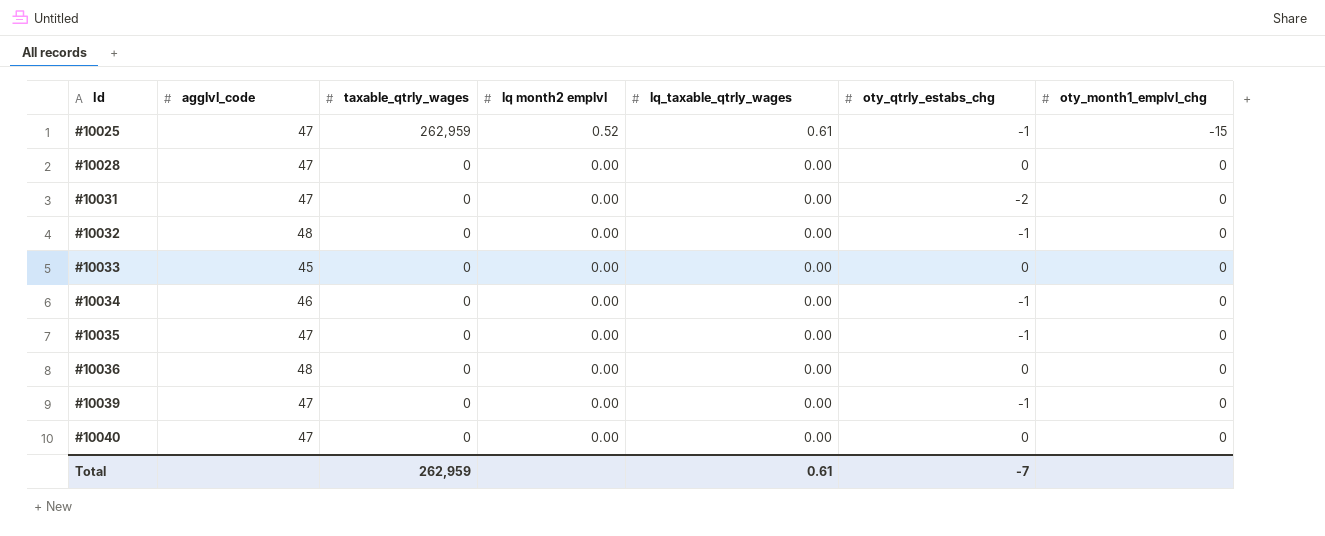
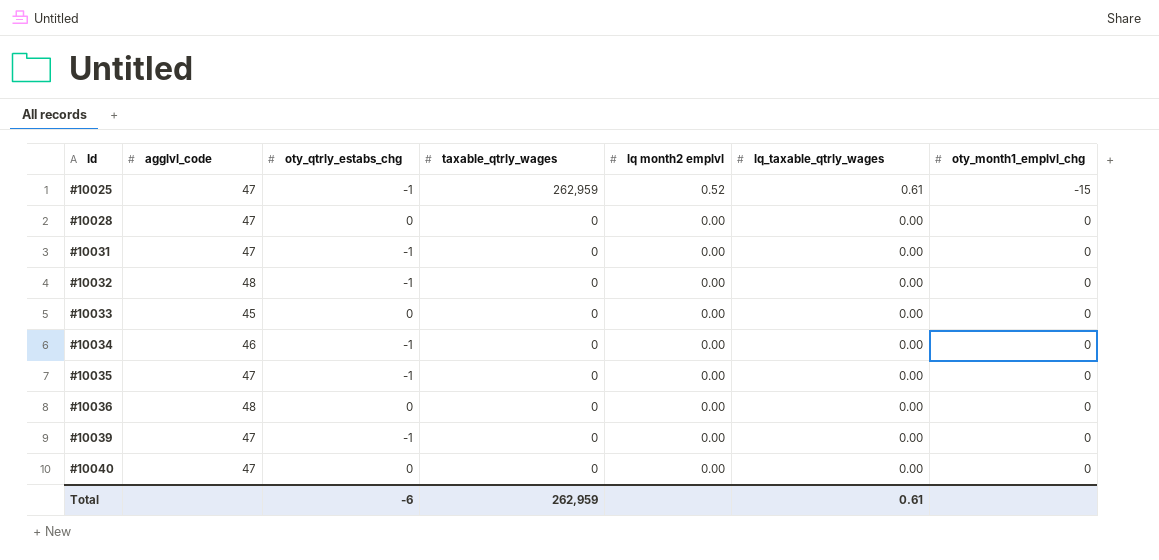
column oty_qtrly_estabs_chg | position: 6 -> 3
#10031 | oty_qtrly_estabs_chg: -2 -> -1
Total | oty_qtrly_estabs_chg: -7 -> -6

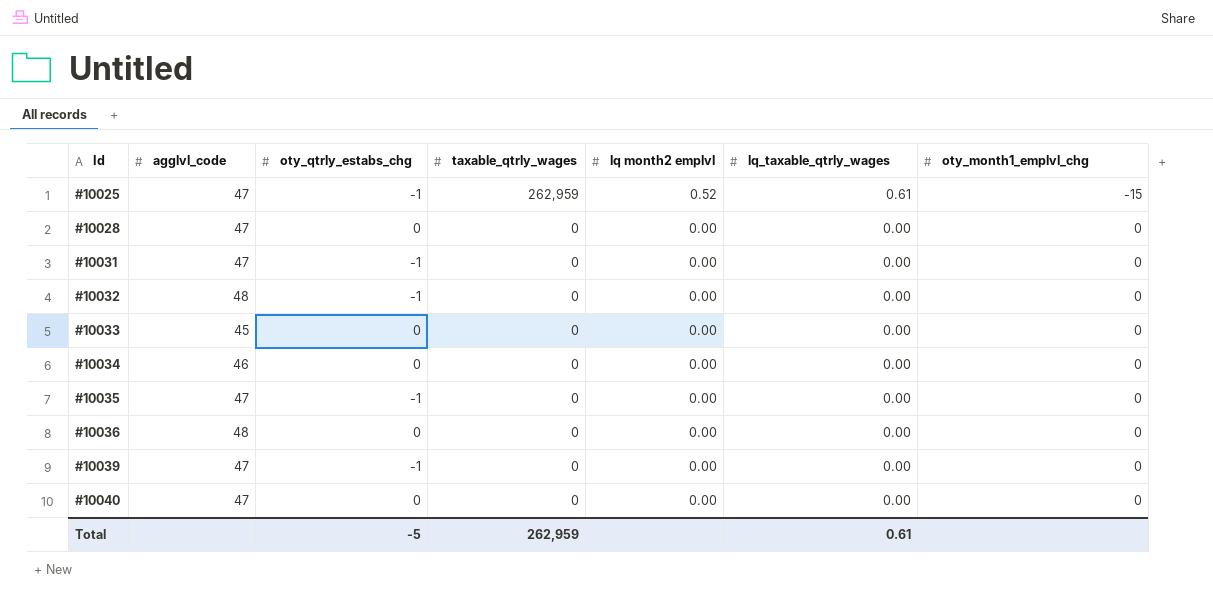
#10034 | oty_qtrly_estabs_chg: -1 -> 0
Total | oty_qtrly_estabs_chg: -6 -> -5

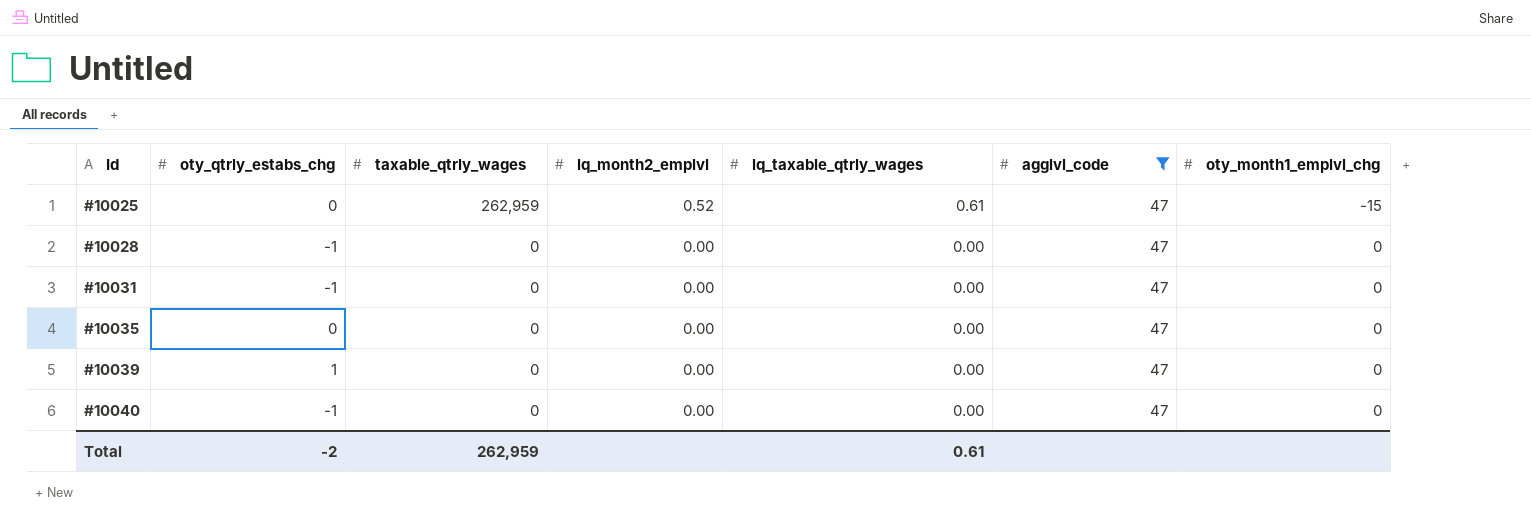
filter: none -> agglvl_code = 47
column name: lq month2 emplvl -> lq_month2_emplvl
column agglvl_code | position: 2 -> 6
#10025 | oty_qtrly_estabs_chg: -1 -> 0
#10028 | oty_qtrly_estabs_chg: 0 -> -1
#10035 | oty_qtrly_estabs_chg: -1 -> 0
#10039 | oty_qtrly_estabs_chg: -1 -> 1
#10040 | oty_qtrly_estabs_chg: 0 -> -1
Total | oty_qtrly_estabs_chg: -5 -> -2

